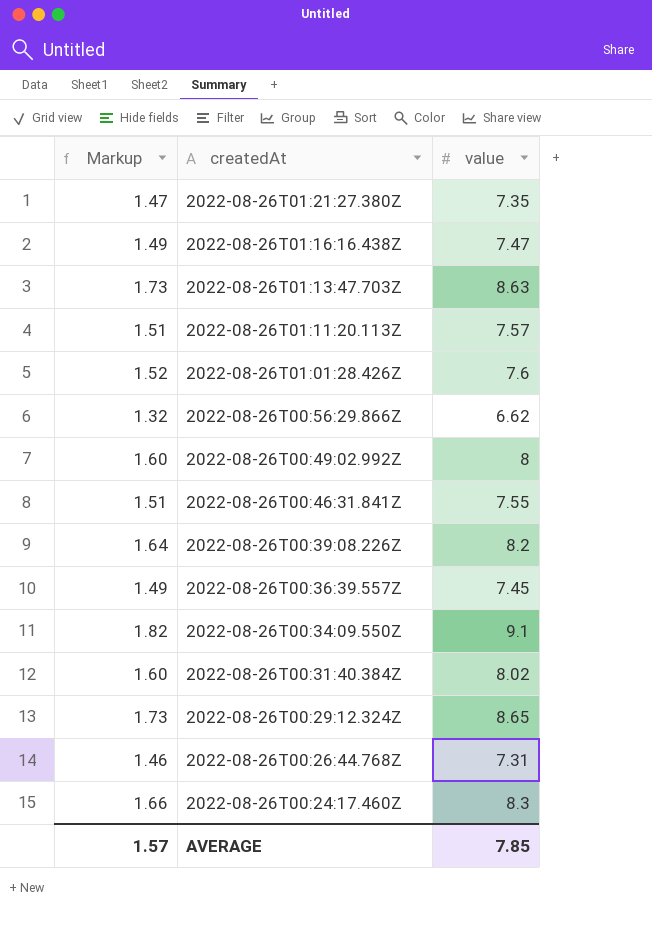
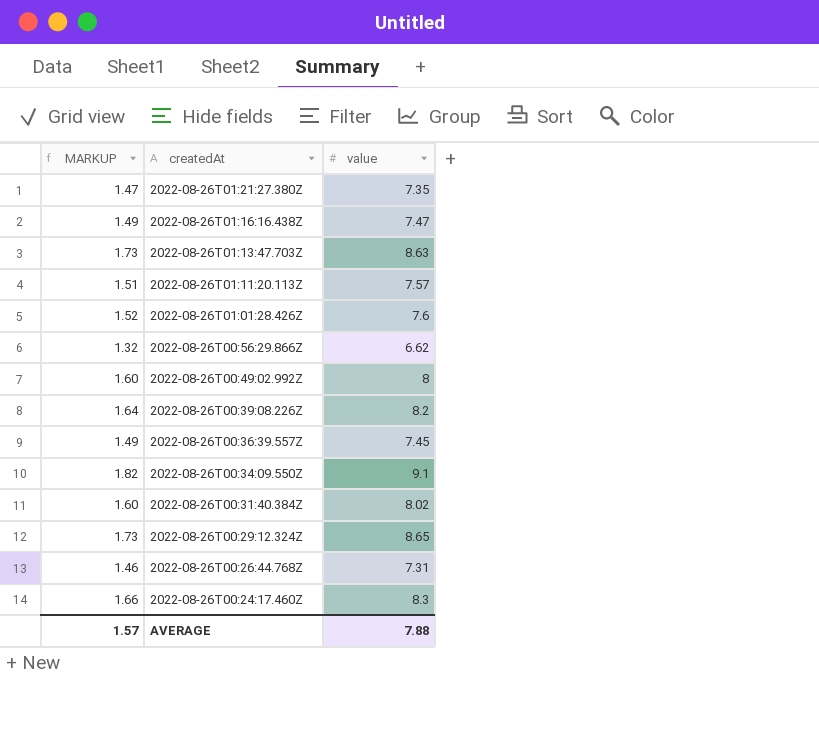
column name: Markup -> MARKUP
row 2022-08-26T00:46:31.841Z: 1.51 | 7.55 -> none
AVERAGE | value: 7.85 -> 7.88

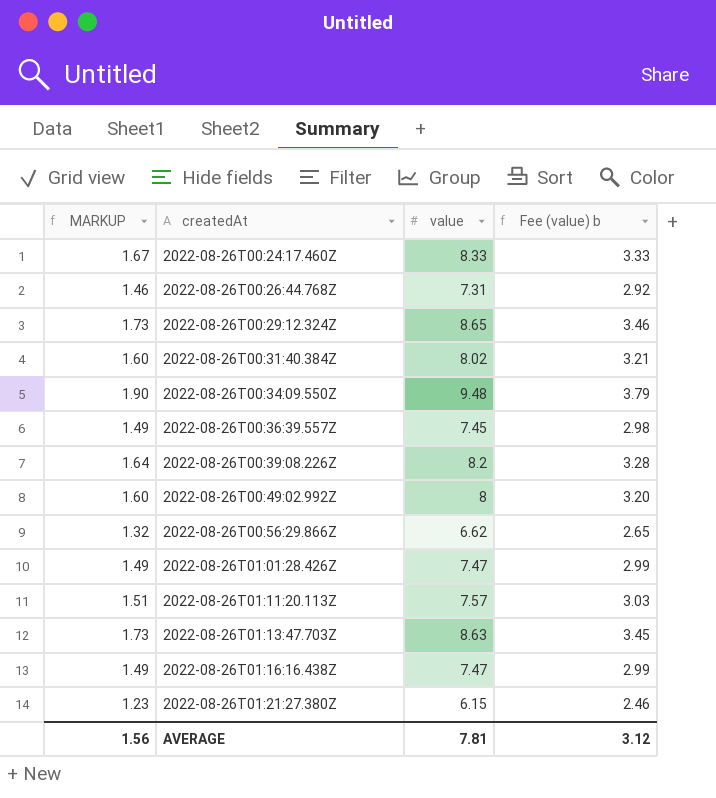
row order: createdAt descending -> createdAt ascending
column Fee (value) b | formula: none -> [value] * 0.4
2022-08-26T00:24:17.460Z | MARKUP: 1.66 -> 1.67
2022-08-26T00:24:17.460Z | value: 8.3 -> 8.33
2022-08-26T00:34:09.550Z | MARKUP: 1.82 -> 1.90
2022-08-26T00:34:09.550Z | value: 9.1 -> 9.48
2022-08-26T01:01:28.426Z | MARKUP: 1.52 -> 1.49
2022-08-26T01:01:28.426Z | value: 7.6 -> 7.47
2022-08-26T01:21:27.380Z | MARKUP: 1.47 -> 1.23
2022-08-26T01:21:27.380Z | value: 7.35 -> 6.15
AVERAGE | MARKUP: 1.57 -> 1.56
AVERAGE | value: 7.88 -> 7.81

